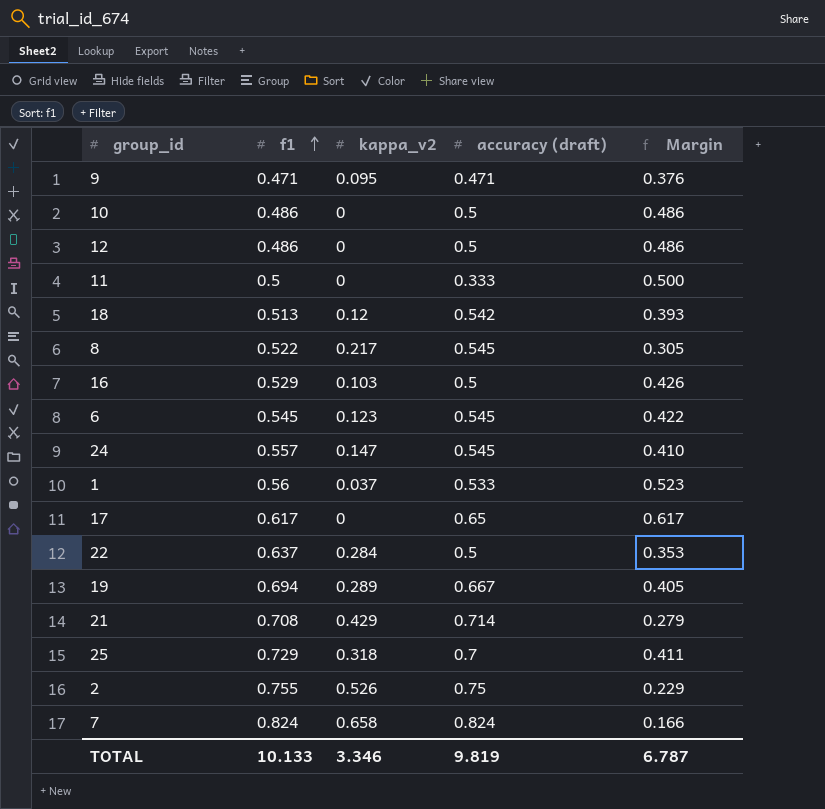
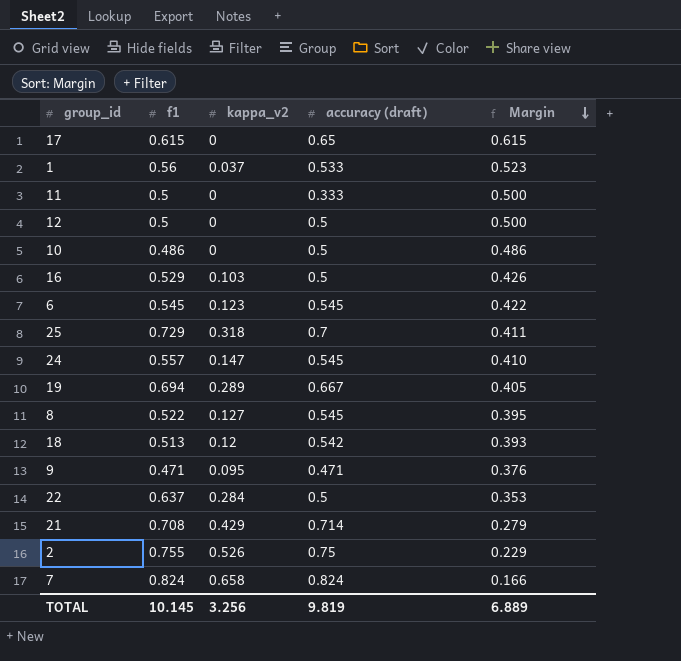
row order: f1 ascending -> Margin descending
17 | f1: 0.617 -> 0.615
17 | Margin: 0.617 -> 0.615
12 | f1: 0.486 -> 0.5
12 | Margin: 0.486 -> 0.500
8 | kappa_v2: 0.217 -> 0.127
8 | Margin: 0.305 -> 0.395
TOTAL | f1: 10.133 -> 10.145
TOTAL | kappa_v2: 3.346 -> 3.256
TOTAL | Margin: 6.787 -> 6.889

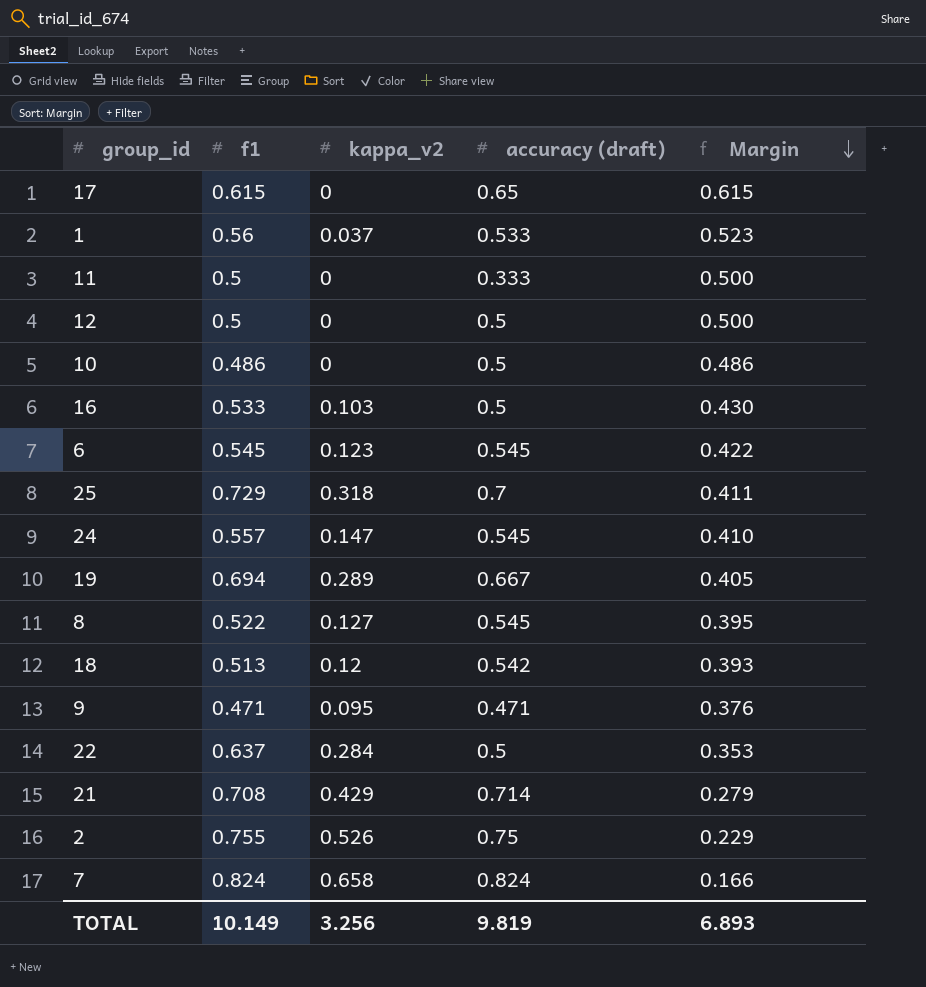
16 | f1: 0.529 -> 0.533
16 | Margin: 0.426 -> 0.430
TOTAL | f1: 10.145 -> 10.149
TOTAL | Margin: 6.889 -> 6.893

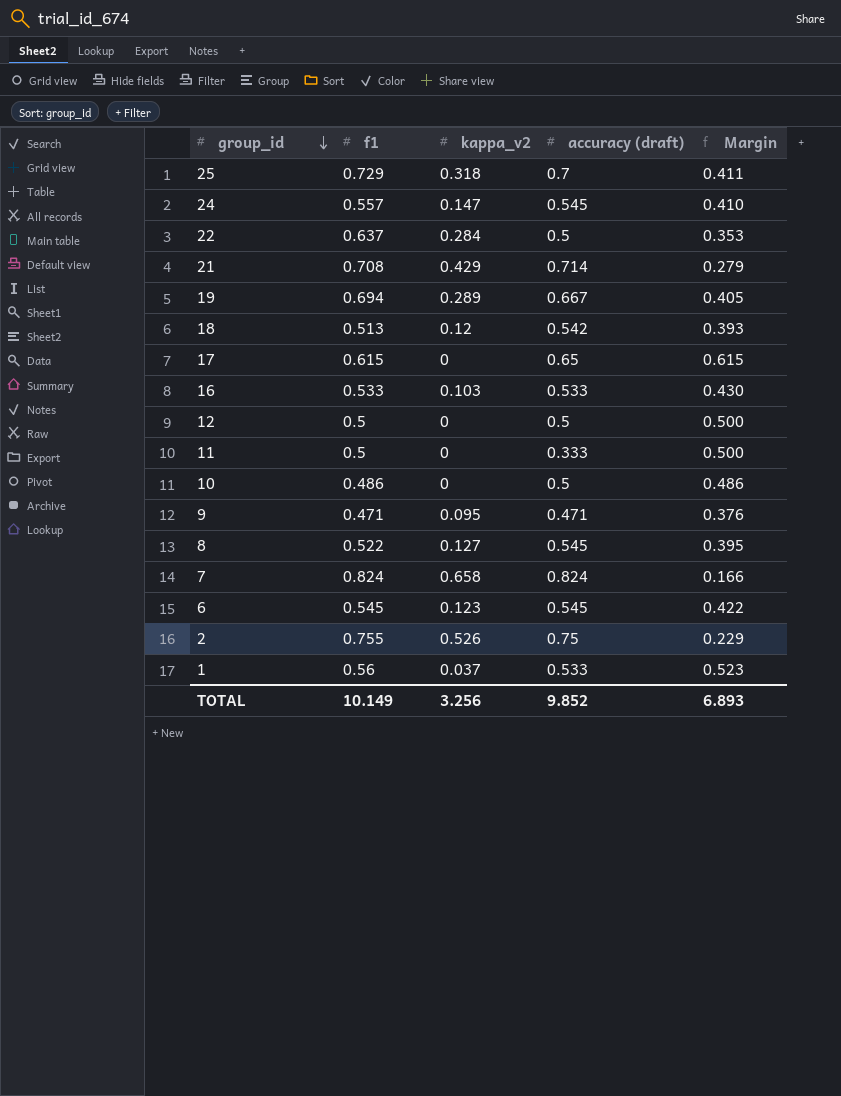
row order: Margin descending -> group_id descending
16 | accuracy (draft): 0.5 -> 0.533
TOTAL | accuracy (draft): 9.819 -> 9.852

